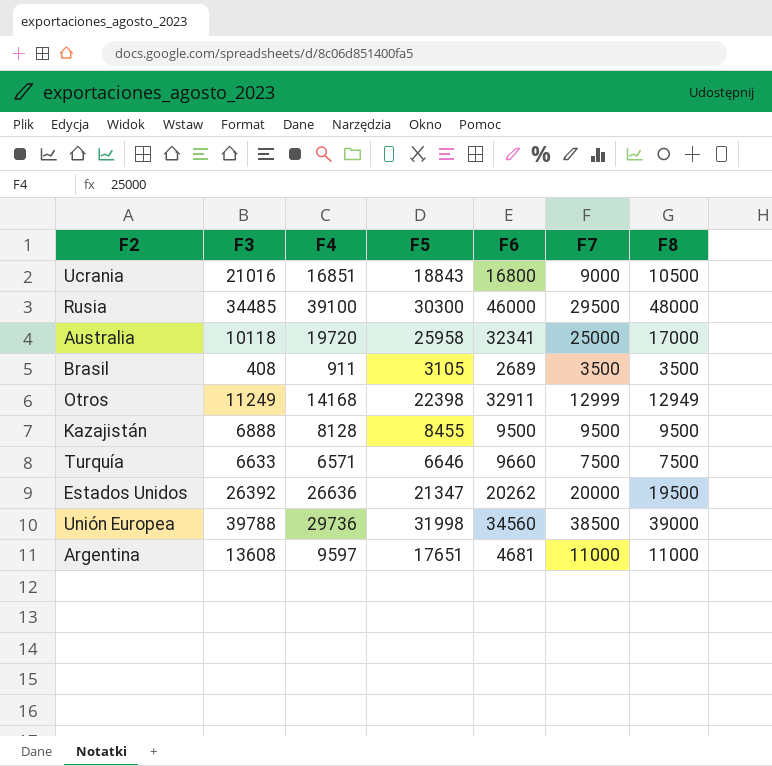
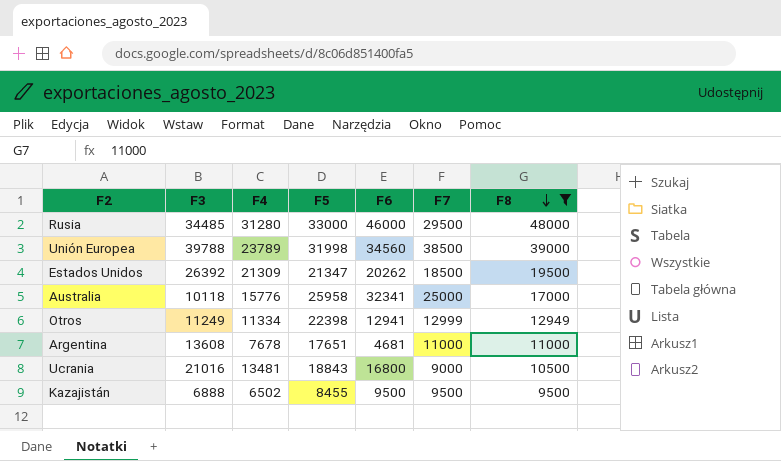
filter: none -> F8 >= 9500
row order: none -> F8 descending
Rusia | F4: 39100 -> 31280
Rusia | F5: 30300 -> 33000
Unión Europea | F4: 29736 -> 23789
Estados Unidos | F4: 26636 -> 21309
Estados Unidos | F7: 20000 -> 18500
Australia | F4: 19720 -> 15776
Otros | F4: 14168 -> 11334
Otros | F6: 32911 -> 12941
Argentina | F4: 9597 -> 7678
Ucrania | F4: 16851 -> 13481
Kazajistán | F4: 8128 -> 6502

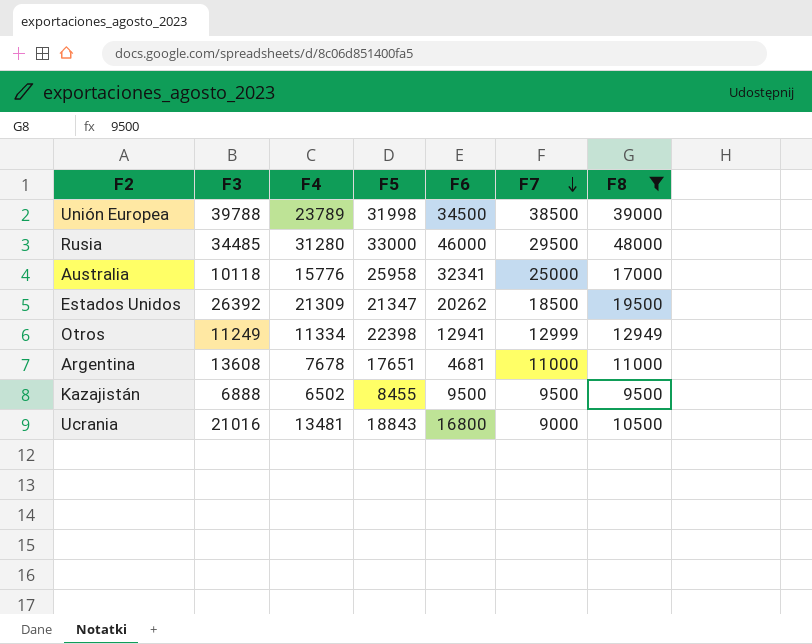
row order: F8 descending -> F7 descending
Unión Europea | F6: 34560 -> 34500

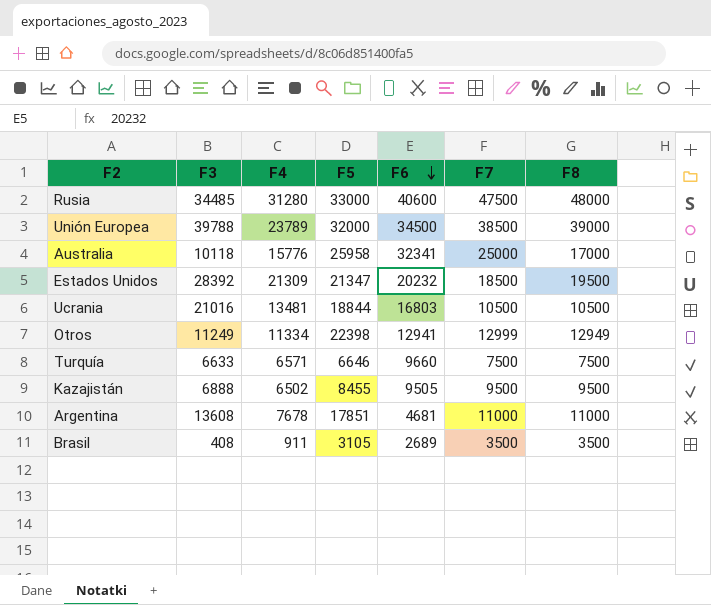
filter: F8 >= 9500 -> none
row order: F7 descending -> F6 descending
Rusia | F6: 46000 -> 40600
Rusia | F7: 29500 -> 47500
Unión Europea | F5: 31998 -> 32000
Estados Unidos | F3: 26392 -> 28392
Estados Unidos | F6: 20262 -> 20232
Ucrania | F5: 18843 -> 18844
Ucrania | F6: 16800 -> 16803
Ucrania | F7: 9000 -> 10500
Kazajistán | F6: 9500 -> 9505
Argentina | F5: 17651 -> 17851

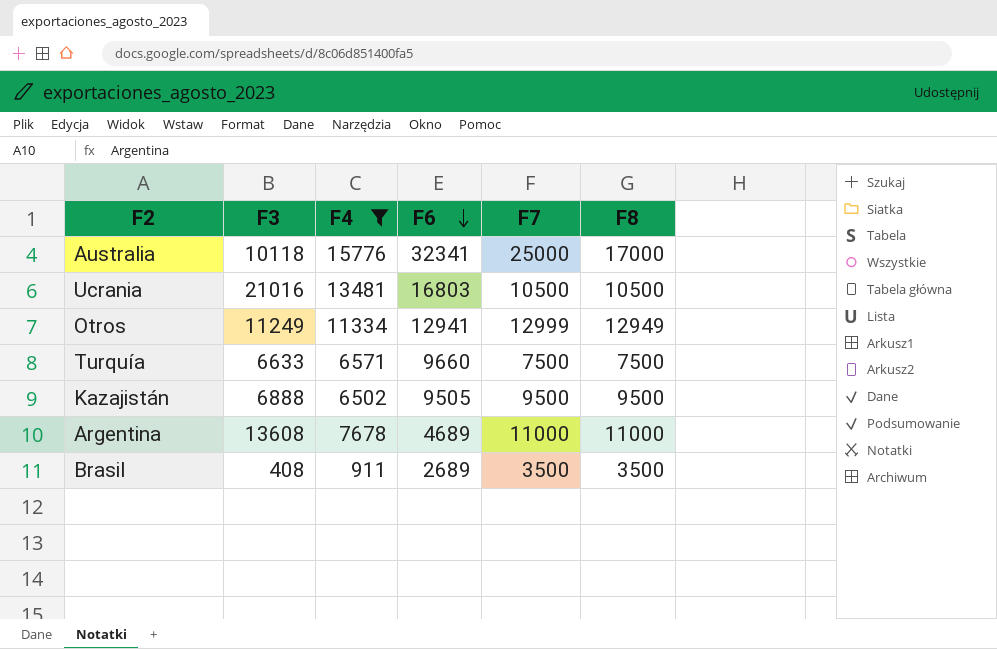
filter: none -> F4 <= 15776
column F5 | position: 4 -> none
Argentina | F6: 4681 -> 4689

